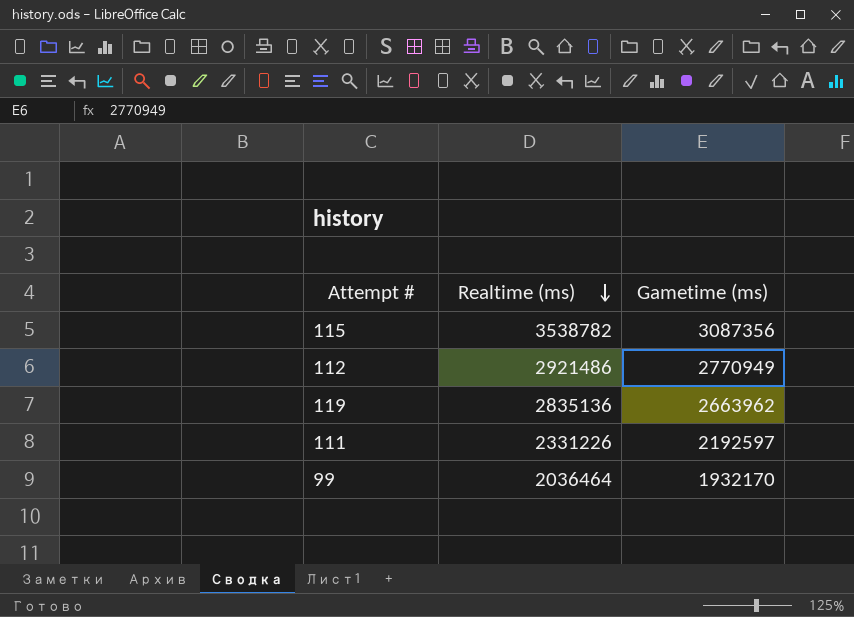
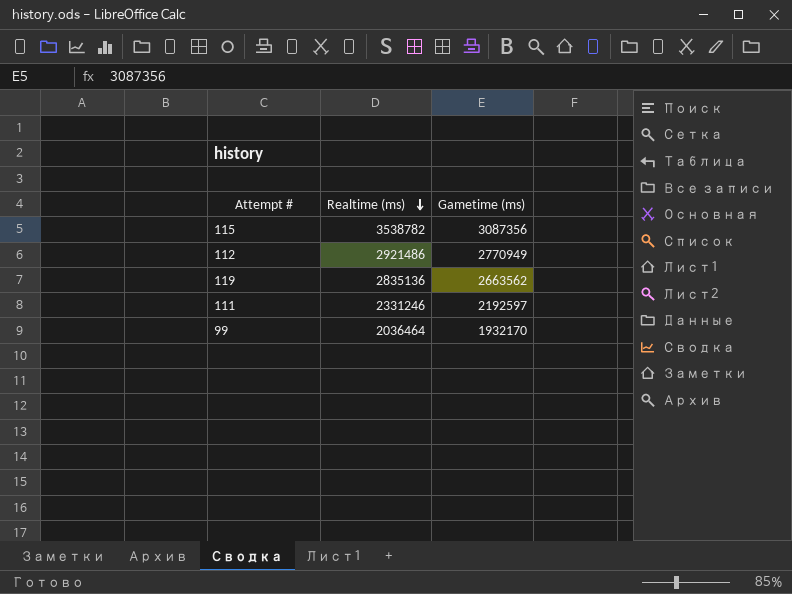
119 | Gametime (ms): 2663962 -> 2663562
111 | Realtime (ms): 2331226 -> 2331246

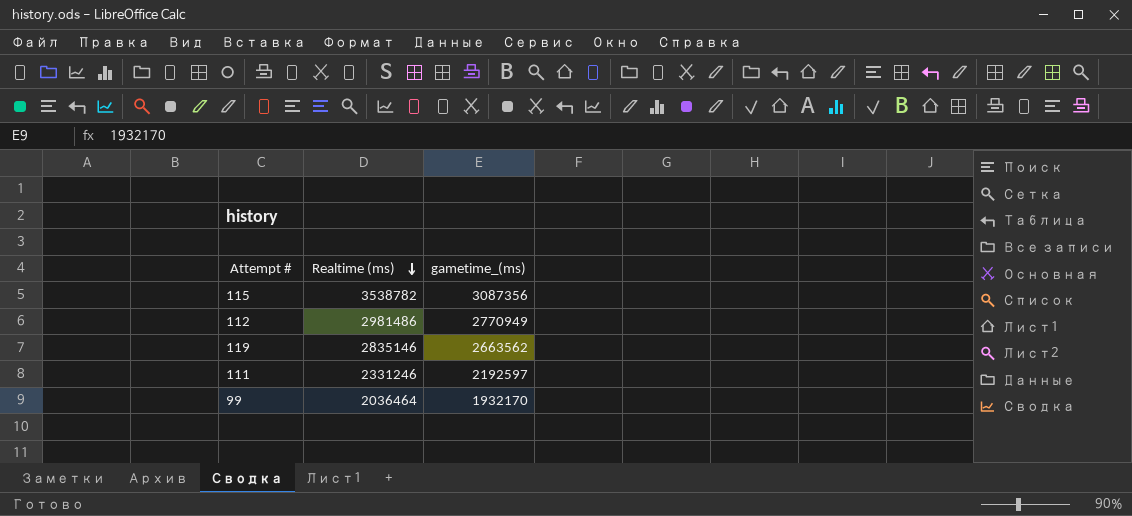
column name: Gametime (ms) -> gametime_(ms)
112 | Realtime (ms): 2921486 -> 2981486
119 | Realtime (ms): 2835136 -> 2835146

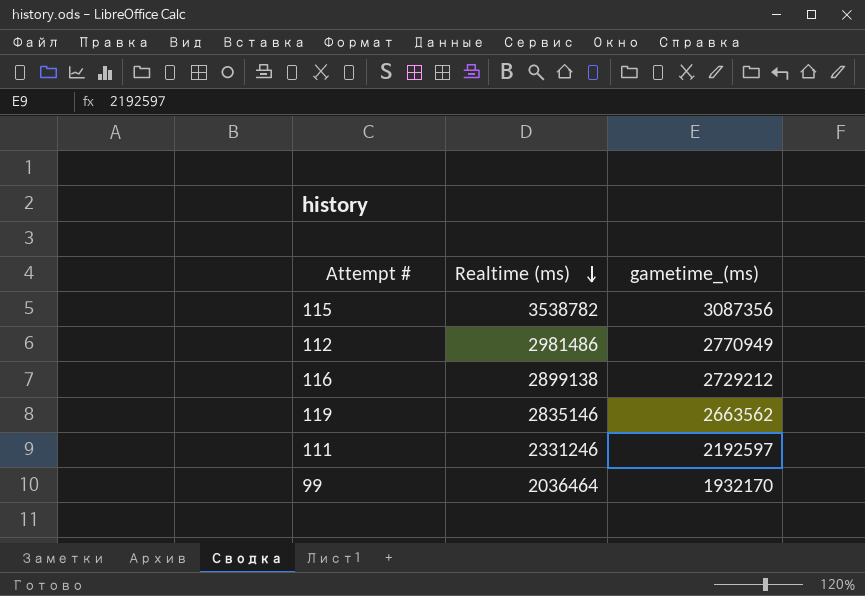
row 116: none -> 2899138 | 2729212

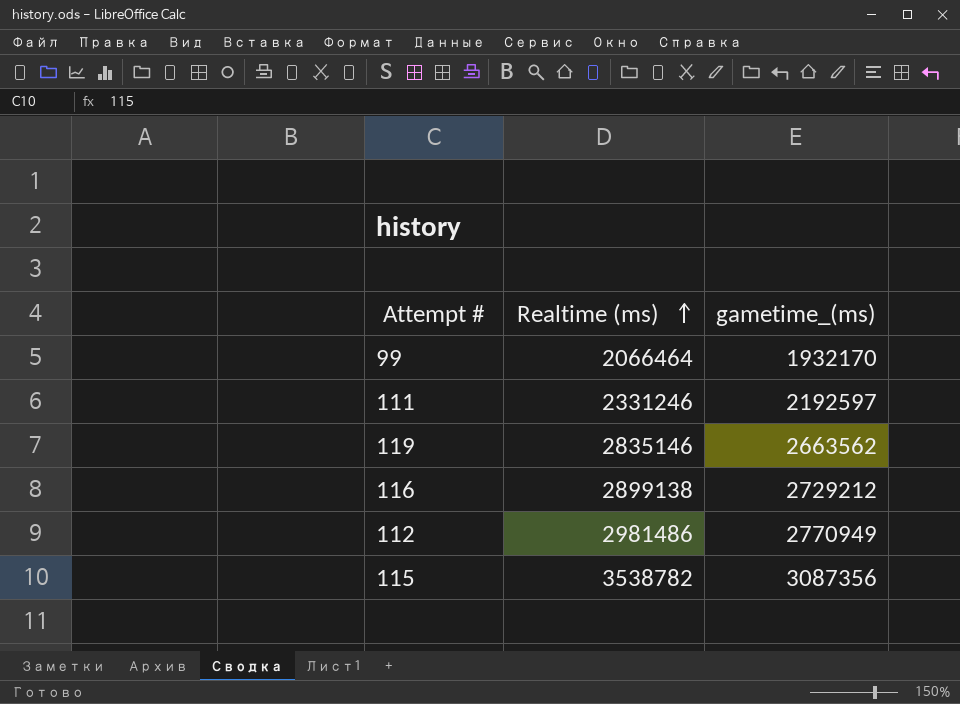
row order: Realtime (ms) descending -> Realtime (ms) ascending
99 | Realtime (ms): 2036464 -> 2066464

